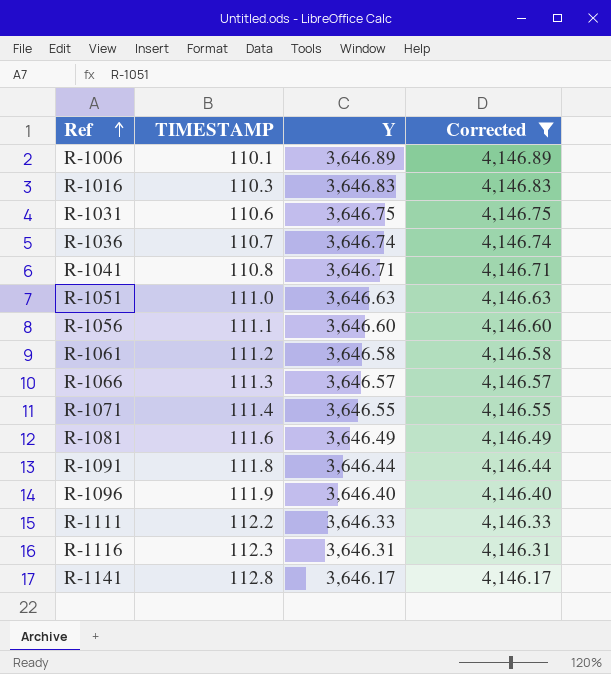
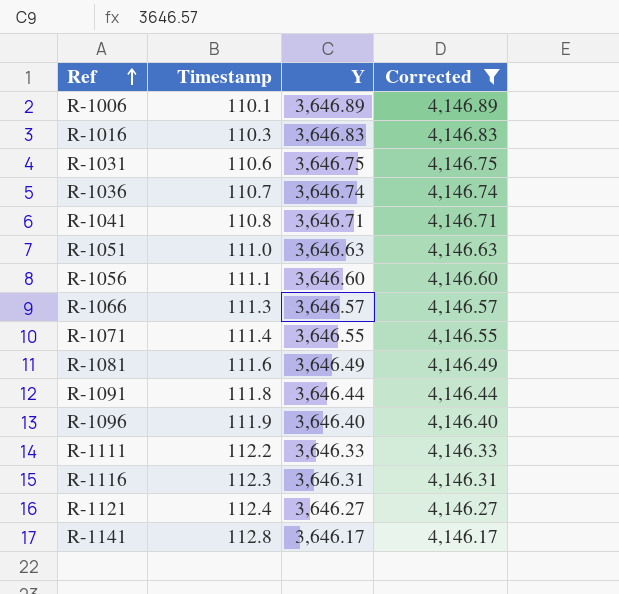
column name: TIMESTAMP -> Timestamp
row R-1061: 111.2 | 3,646.58 | 4,146.58 -> none
row R-1121: none -> 112.4 | 3,646.27 | 4,146.27

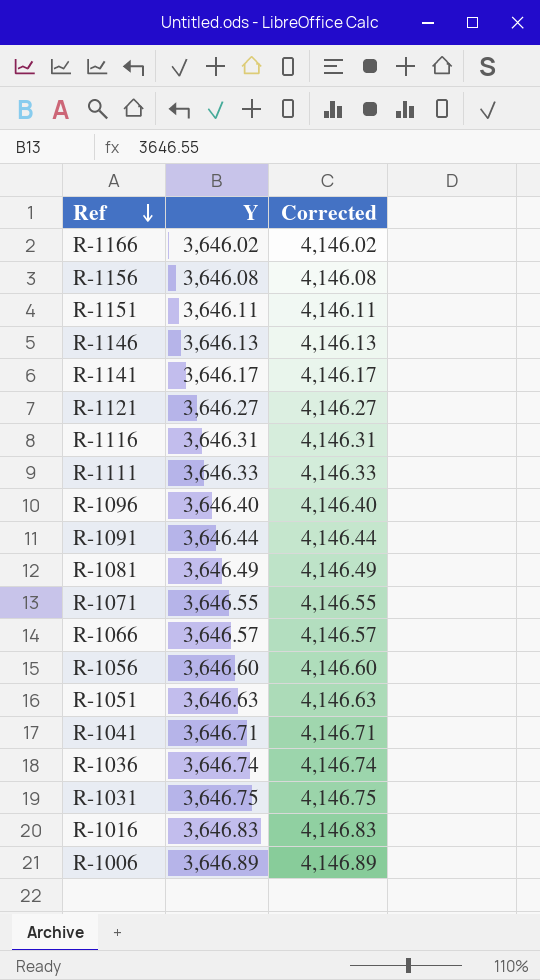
filter: Corrected >= 4,146.17 -> none
row order: Ref ascending -> Ref descending
column Timestamp | position: 2 -> none

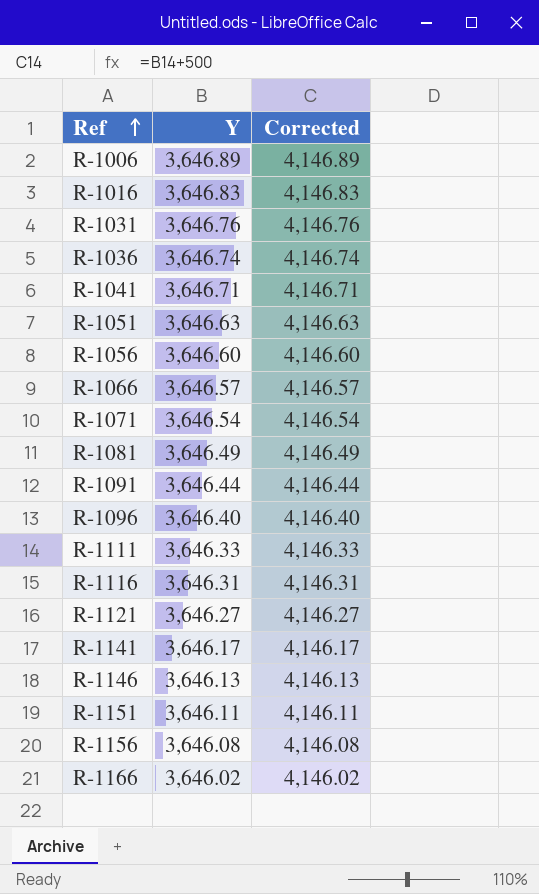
row order: Ref descending -> Ref ascending
R-1031 | Y: 3,646.75 -> 3,646.76
R-1031 | Corrected: 4,146.75 -> 4,146.76
R-1071 | Y: 3,646.55 -> 3,646.54
R-1071 | Corrected: 4,146.55 -> 4,146.54

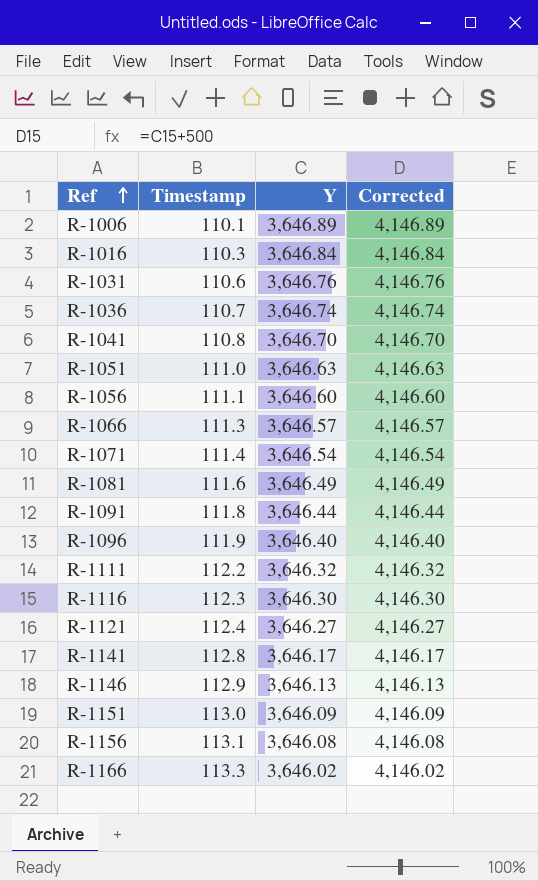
column Timestamp | position: none -> 2
R-1016 | Y: 3,646.83 -> 3,646.84
R-1016 | Corrected: 4,146.83 -> 4,146.84
R-1041 | Y: 3,646.71 -> 3,646.70
R-1041 | Corrected: 4,146.71 -> 4,146.70
R-1111 | Y: 3,646.33 -> 3,646.32
R-1111 | Corrected: 4,146.33 -> 4,146.32
R-1116 | Y: 3,646.31 -> 3,646.30
R-1116 | Corrected: 4,146.31 -> 4,146.30
R-1151 | Y: 3,646.11 -> 3,646.09
R-1151 | Corrected: 4,146.11 -> 4,146.09

